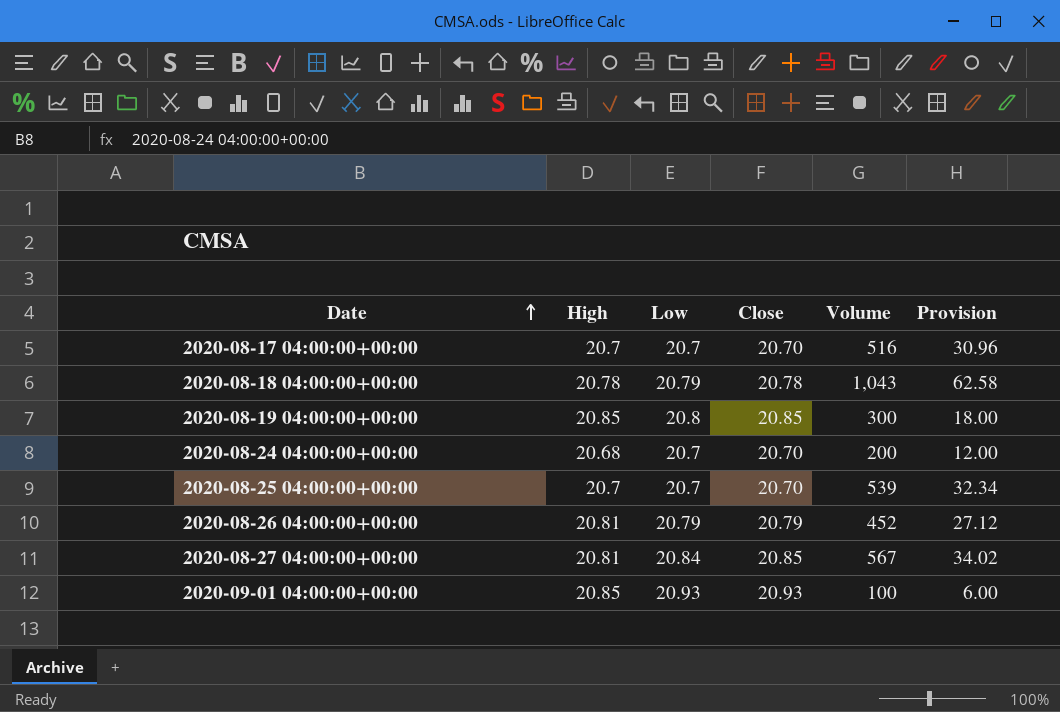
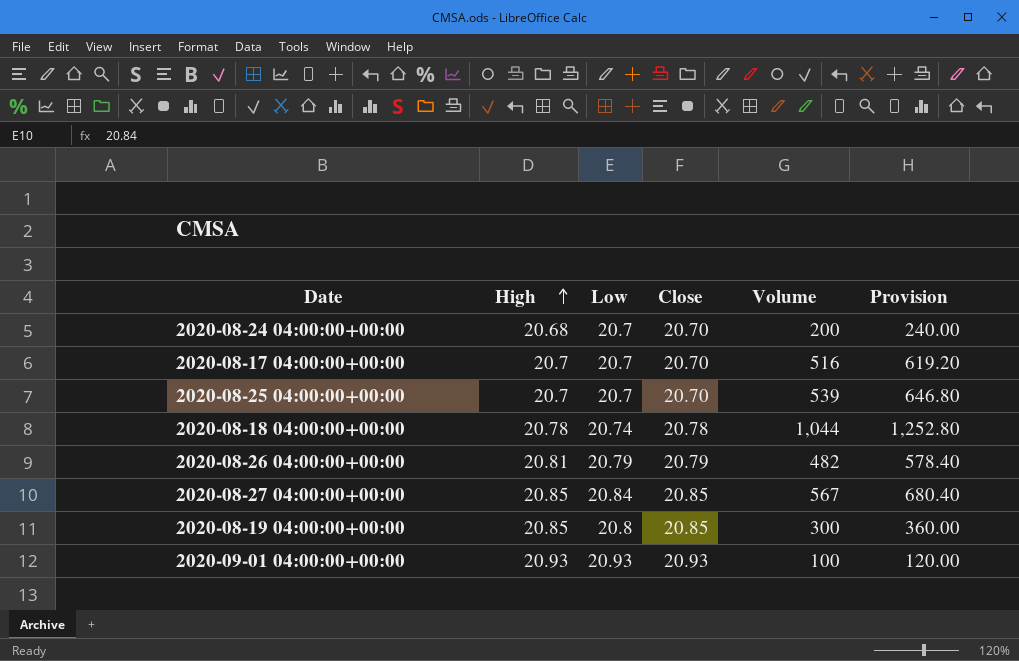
row order: Date ascending -> High ascending
column Provision | formula: [Volume] * 0.06 -> [Volume] * 1.2
2020-08-18 04:00:00+00:00 | Low: 20.79 -> 20.74
2020-08-18 04:00:00+00:00 | Volume: 1,043 -> 1,044
2020-08-26 04:00:00+00:00 | Volume: 452 -> 482
2020-08-27 04:00:00+00:00 | High: 20.81 -> 20.85
2020-09-01 04:00:00+00:00 | High: 20.85 -> 20.93

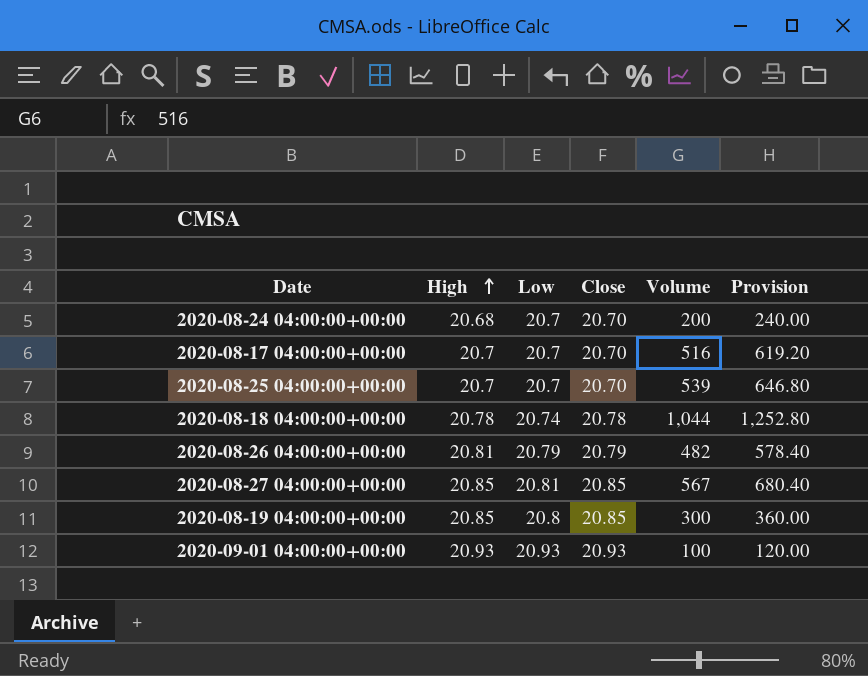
2020-08-27 04:00:00+00:00 | Low: 20.84 -> 20.81

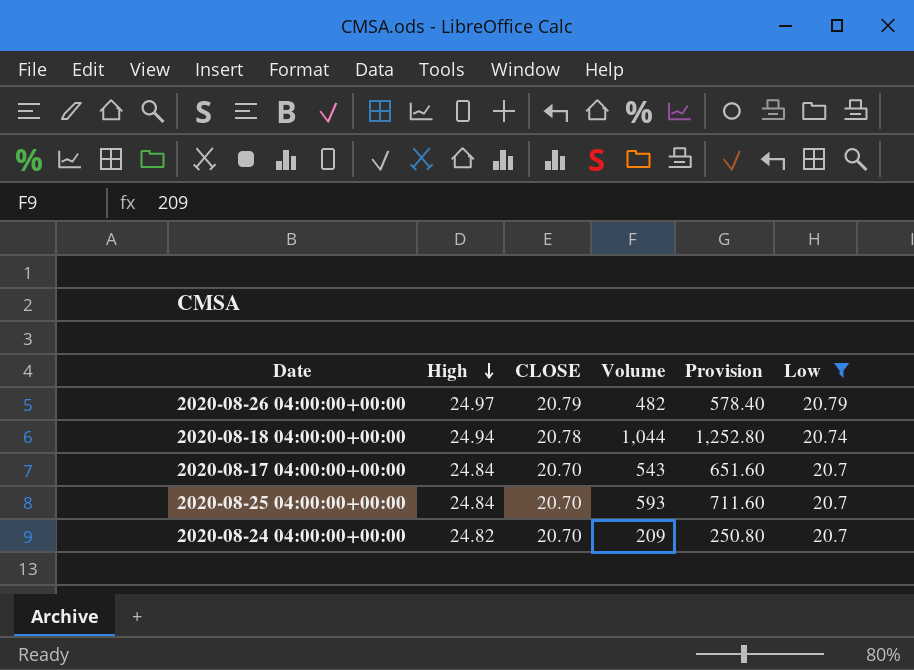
filter: none -> Low <= 20.79
row order: High ascending -> High descending
column name: Close -> CLOSE
column Low | position: 3 -> 6
2020-08-26 04:00:00+00:00 | High: 20.81 -> 24.97
2020-08-18 04:00:00+00:00 | High: 20.78 -> 24.94
2020-08-17 04:00:00+00:00 | High: 20.7 -> 24.84
2020-08-17 04:00:00+00:00 | Volume: 516 -> 543
2020-08-17 04:00:00+00:00 | Provision: 619.20 -> 651.60
2020-08-25 04:00:00+00:00 | High: 20.7 -> 24.84
2020-08-25 04:00:00+00:00 | Volume: 539 -> 593
2020-08-25 04:00:00+00:00 | Provision: 646.80 -> 711.60
2020-08-24 04:00:00+00:00 | High: 20.68 -> 24.82
2020-08-24 04:00:00+00:00 | Volume: 200 -> 209
2020-08-24 04:00:00+00:00 | Provision: 240.00 -> 250.80

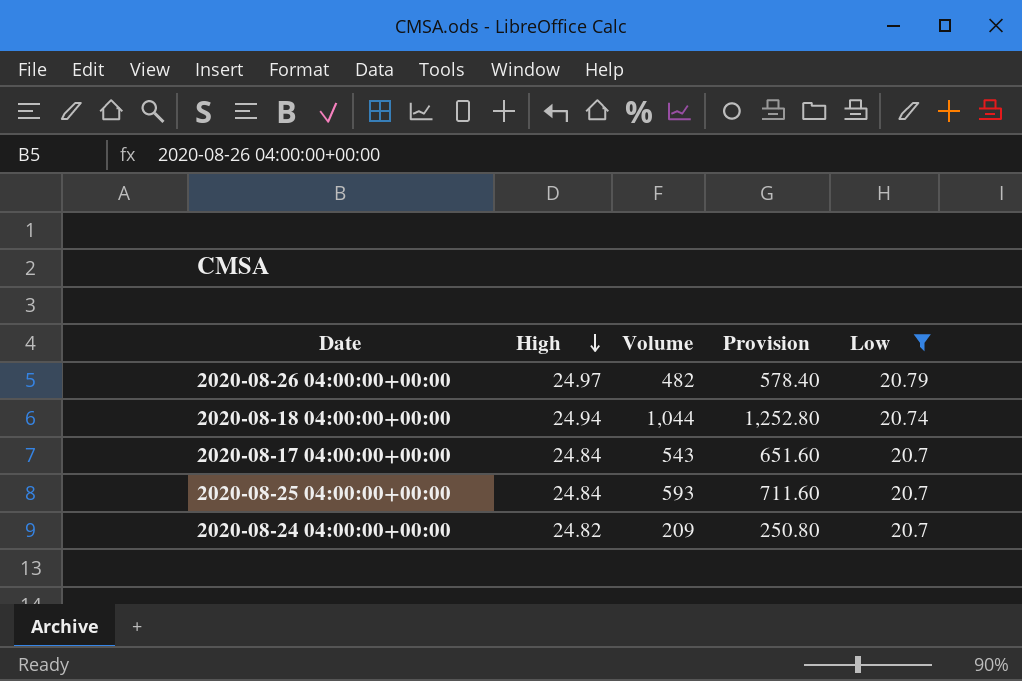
column CLOSE | position: 3 -> none

